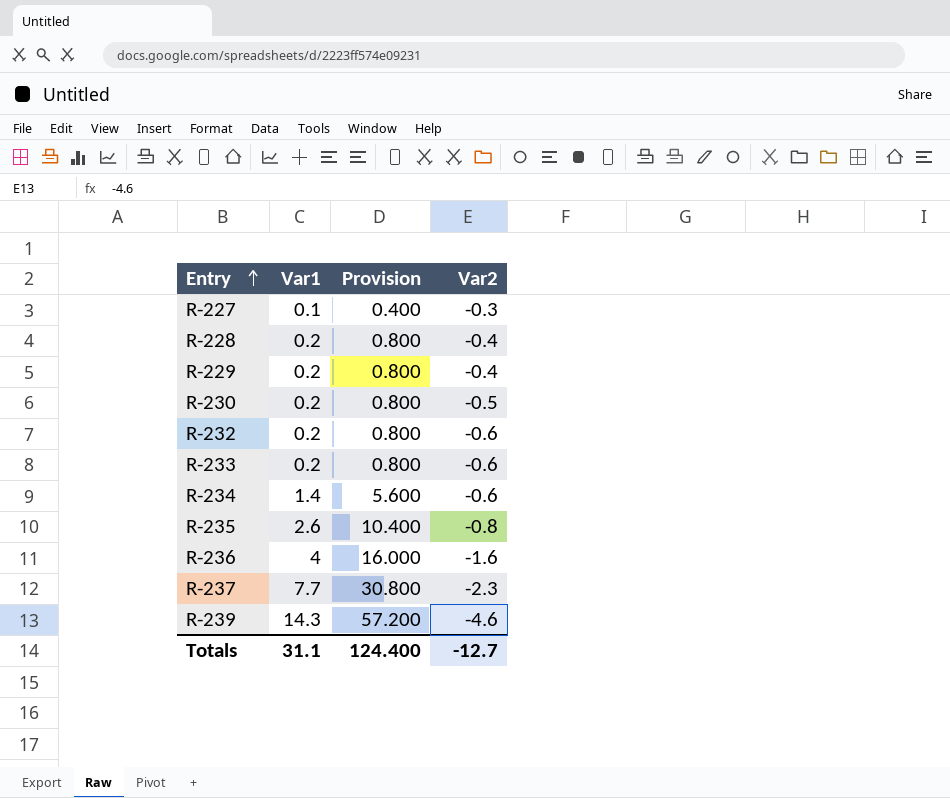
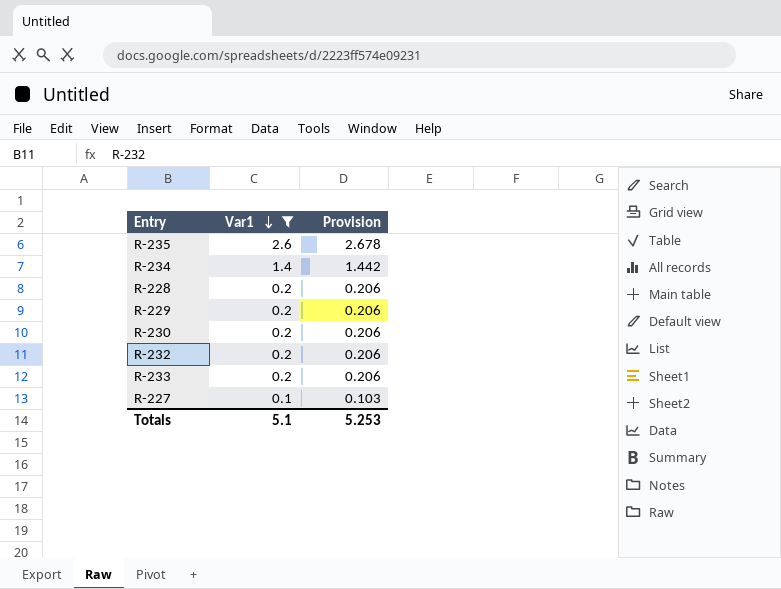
filter: none -> Var1 <= 2.6
row order: Entry ascending -> Var1 descending
column Var2 | position: 4 -> none
column Provision | formula: [Var1] * 4 -> [Var1] * 1.03
Totals | Var1: 31.1 -> 5.1
Totals | Provision: 124.400 -> 5.253

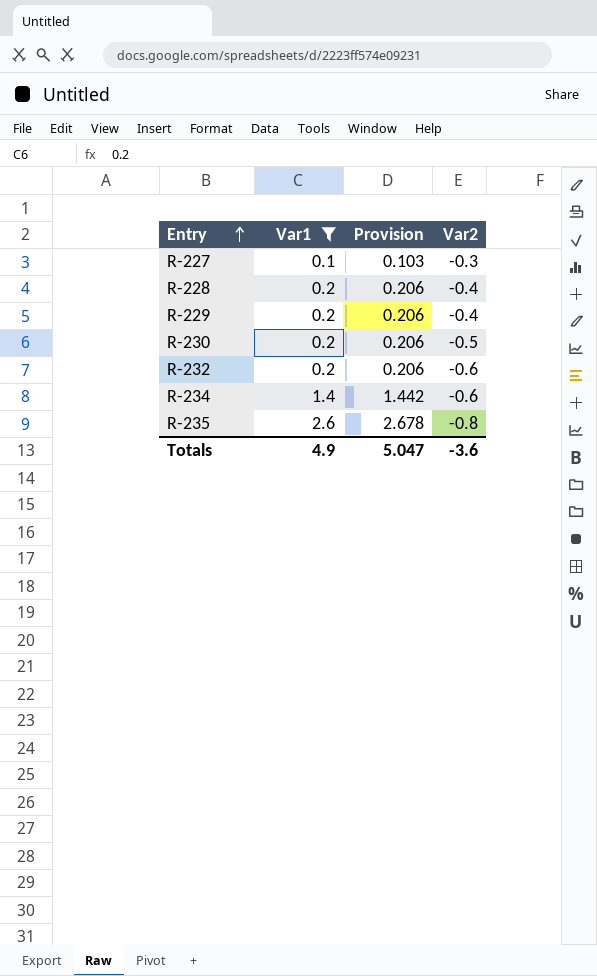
row order: Var1 descending -> Entry ascending
column Var2 | position: none -> 4
row R-233: 0.2 | 0.206 -> none
Totals | Var1: 5.1 -> 4.9
Totals | Provision: 5.253 -> 5.047

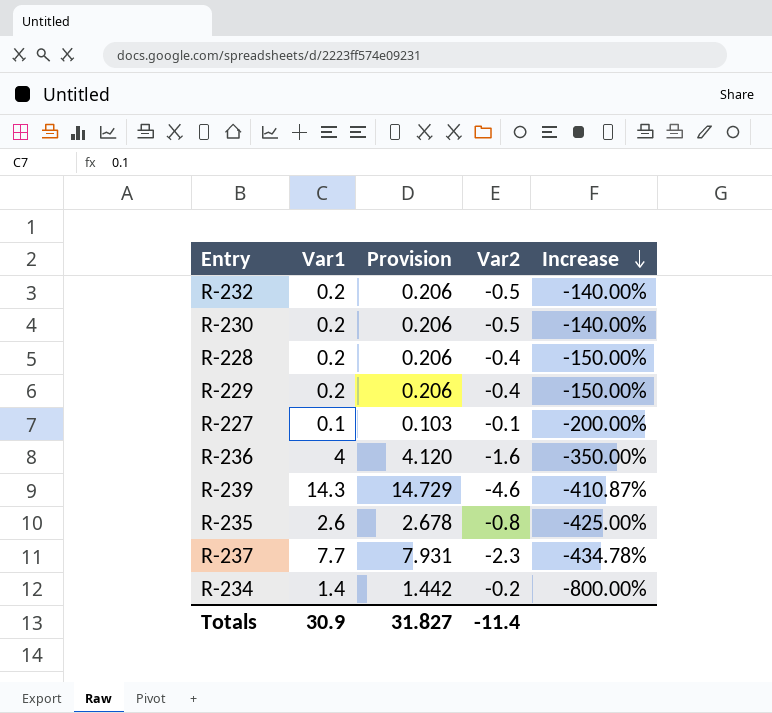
filter: Var1 <= 2.6 -> none
row order: Entry ascending -> Increase descending
column Increase | formula: none -> ([Var1] - [Var2]) / [Var2]
R-232 | Var2: -0.6 -> -0.5
R-227 | Var2: -0.3 -> -0.1
R-234 | Var2: -0.6 -> -0.2
Totals | Var1: 4.9 -> 30.9
Totals | Provision: 5.047 -> 31.827
Totals | Var2: -3.6 -> -11.4

